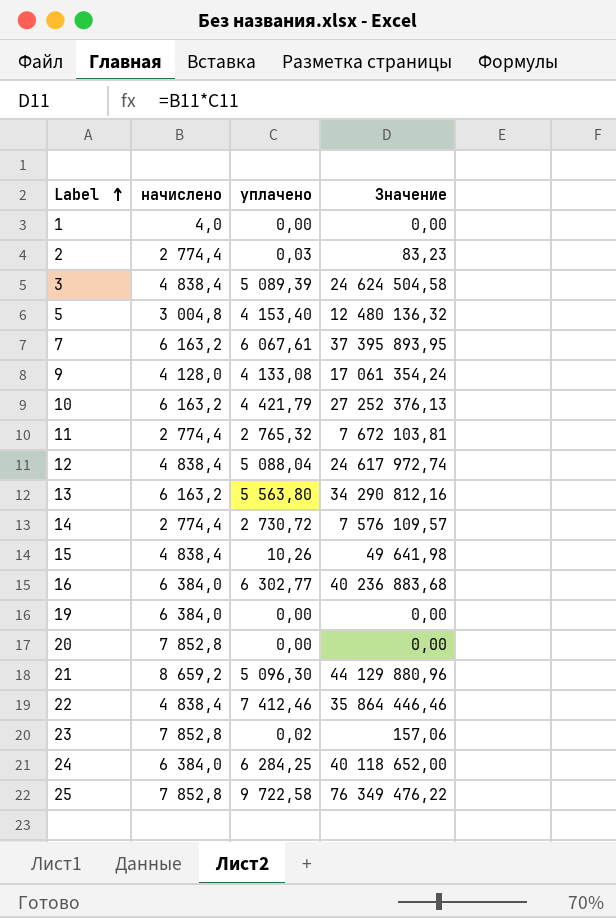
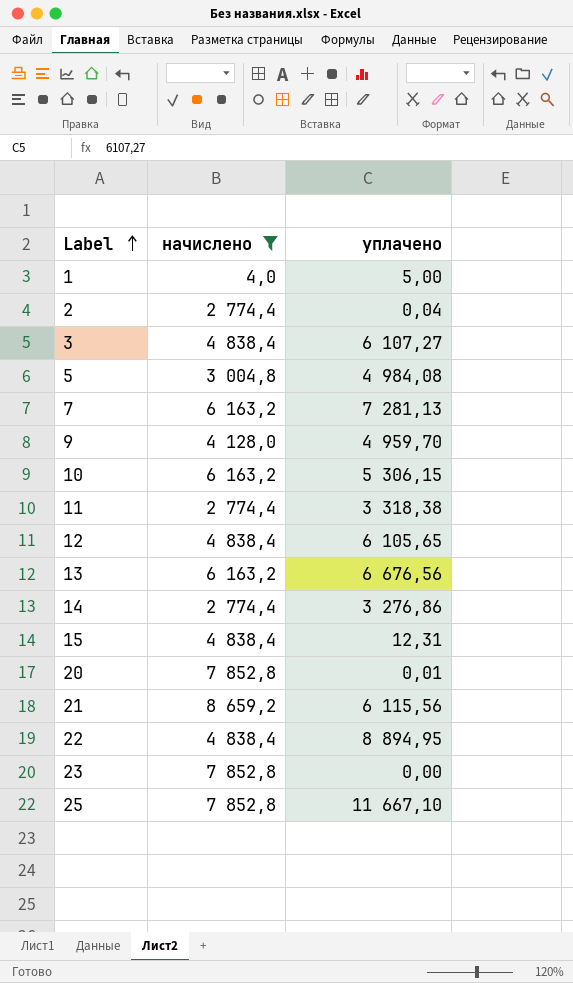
filter: none -> начислено != 6 384,0
column Значение | formula: [начислено] * [уплачено] -> none
1 | уплачено: 0,00 -> 5,00
2 | уплачено: 0,03 -> 0,04
3 | уплачено: 5 089,39 -> 6 107,27
5 | уплачено: 4 153,40 -> 4 984,08
7 | уплачено: 6 067,61 -> 7 281,13
9 | уплачено: 4 133,08 -> 4 959,70
10 | уплачено: 4 421,79 -> 5 306,15
11 | уплачено: 2 765,32 -> 3 318,38
12 | уплачено: 5 088,04 -> 6 105,65
13 | уплачено: 5 563,80 -> 6 676,56
14 | уплачено: 2 730,72 -> 3 276,86
15 | уплачено: 10,26 -> 12,31
20 | уплачено: 0,00 -> 0,01
21 | уплачено: 5 096,30 -> 6 115,56
22 | уплачено: 7 412,46 -> 8 894,95
23 | уплачено: 0,02 -> 0,00
25 | уплачено: 9 722,58 -> 11 667,10

